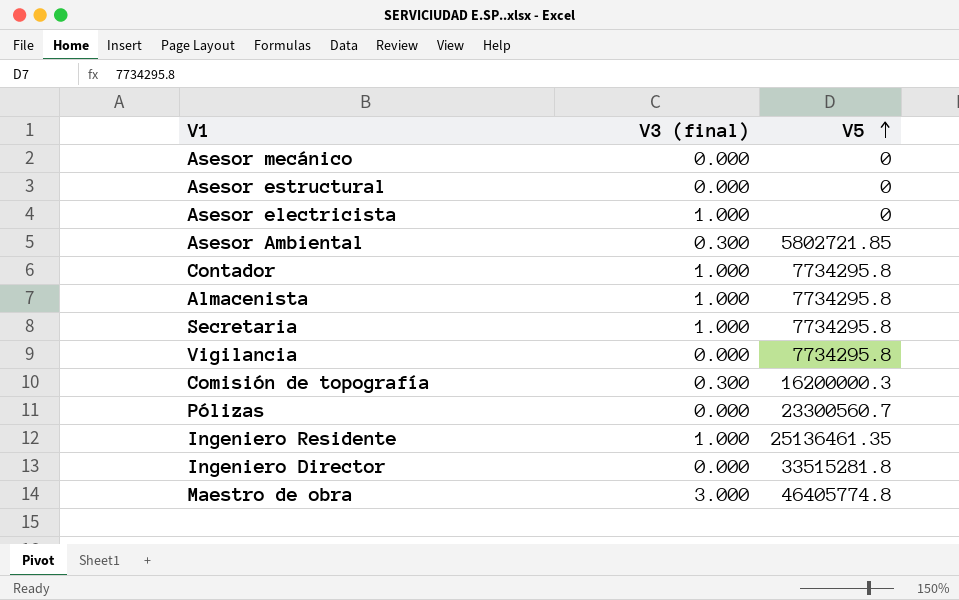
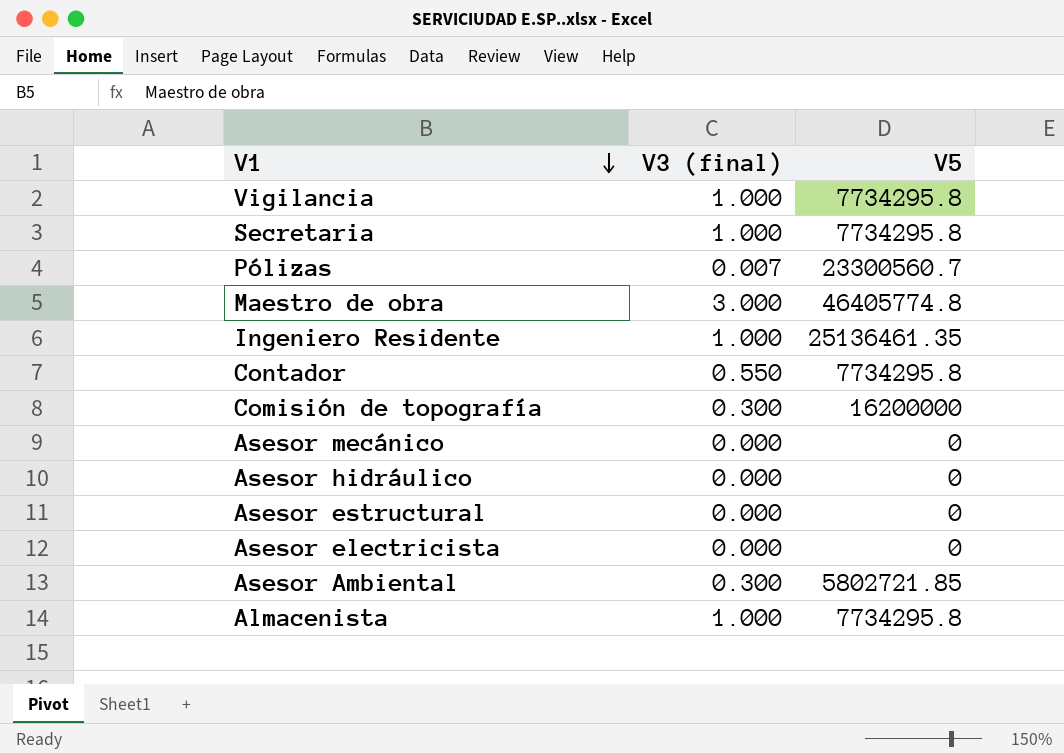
row order: V5 ascending -> V1 descending
row Ingeniero Director: 0.000 | 33515281.8 -> none
Vigilancia | V3 (final): 0.000 -> 1.000
Pólizas | V3 (final): 0.000 -> 0.007
Contador | V3 (final): 1.000 -> 0.550
Comisión de topografía | V5: 16200000.3 -> 16200000
row Asesor hidráulico: none -> 0.000 | 0
Asesor electricista | V3 (final): 1.000 -> 0.000

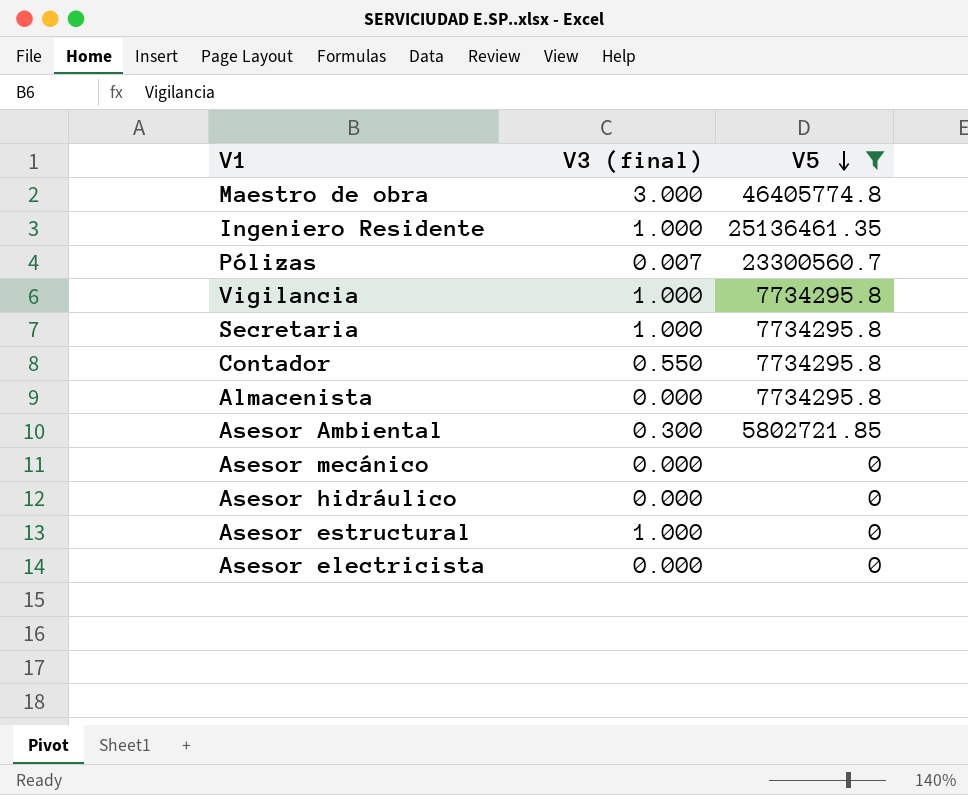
filter: none -> V5 != 16200000
row order: V1 descending -> V5 descending
Almacenista | V3 (final): 1.000 -> 0.000
Asesor estructural | V3 (final): 0.000 -> 1.000

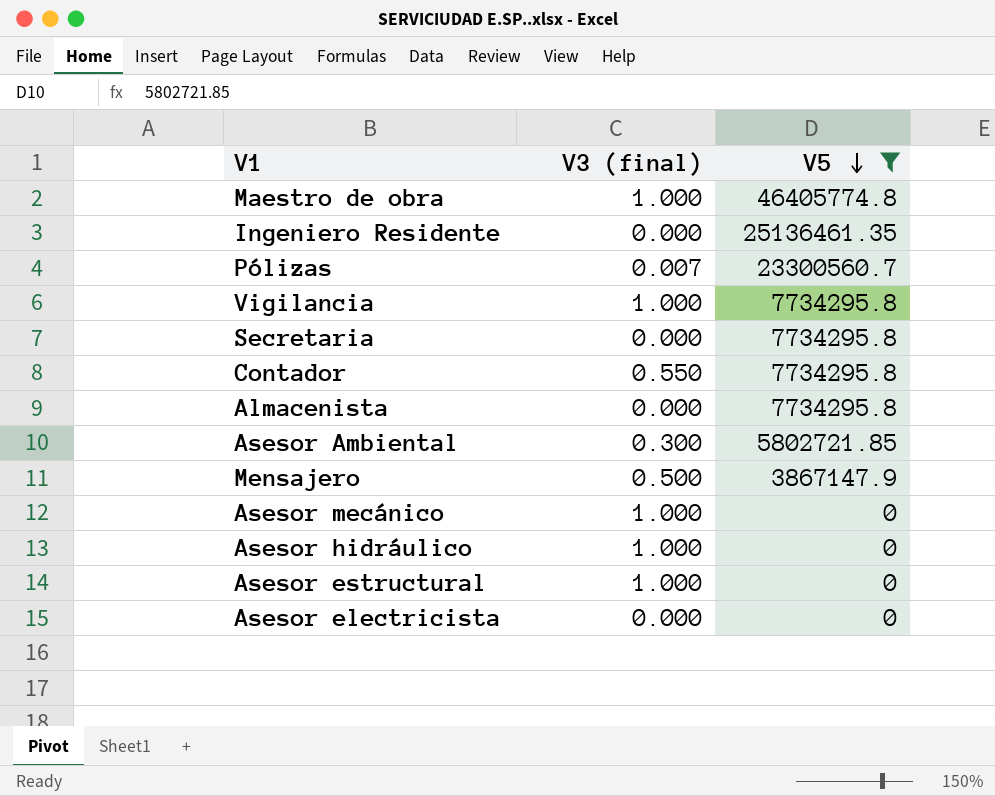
Maestro de obra | V3 (final): 3.000 -> 1.000
Ingeniero Residente | V3 (final): 1.000 -> 0.000
Secretaria | V3 (final): 1.000 -> 0.000
row Mensajero: none -> 0.500 | 3867147.9
Asesor mecánico | V3 (final): 0.000 -> 1.000
Asesor hidráulico | V3 (final): 0.000 -> 1.000

